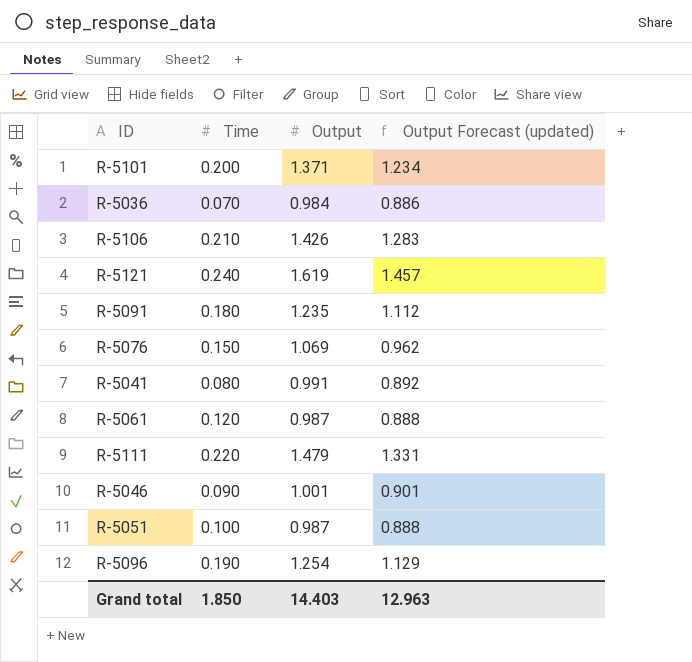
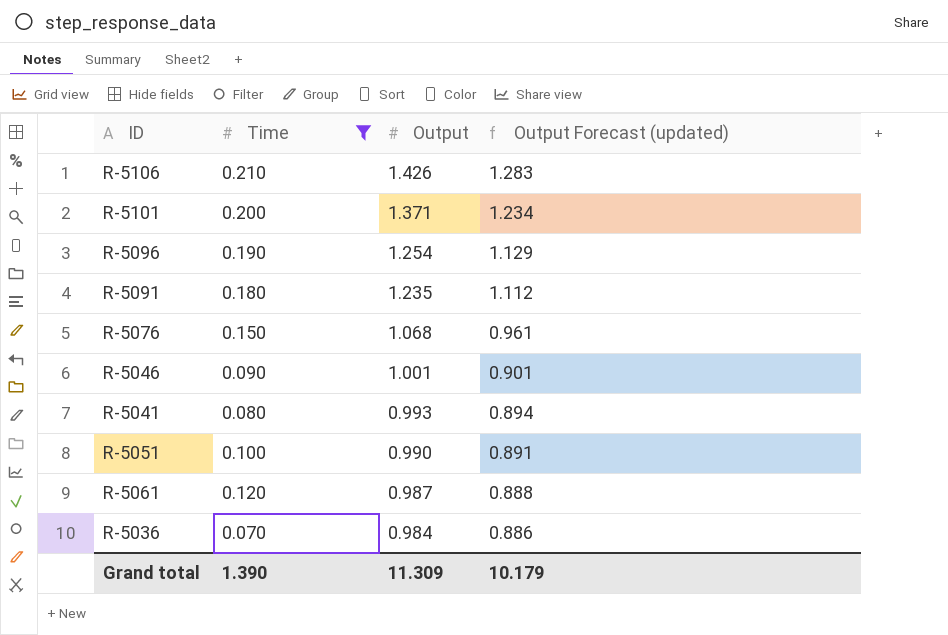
filter: none -> Time <= 0.210
row order: none -> Output descending
R-5076 | Output: 1.069 -> 1.068
R-5076 | Output Forecast (updated): 0.962 -> 0.961
R-5041 | Output: 0.991 -> 0.993
R-5041 | Output Forecast (updated): 0.892 -> 0.894
R-5051 | Output: 0.987 -> 0.990
R-5051 | Output Forecast (updated): 0.888 -> 0.891
Grand total | Time: 1.850 -> 1.390
Grand total | Output: 14.403 -> 11.309
Grand total | Output Forecast (updated): 12.963 -> 10.179

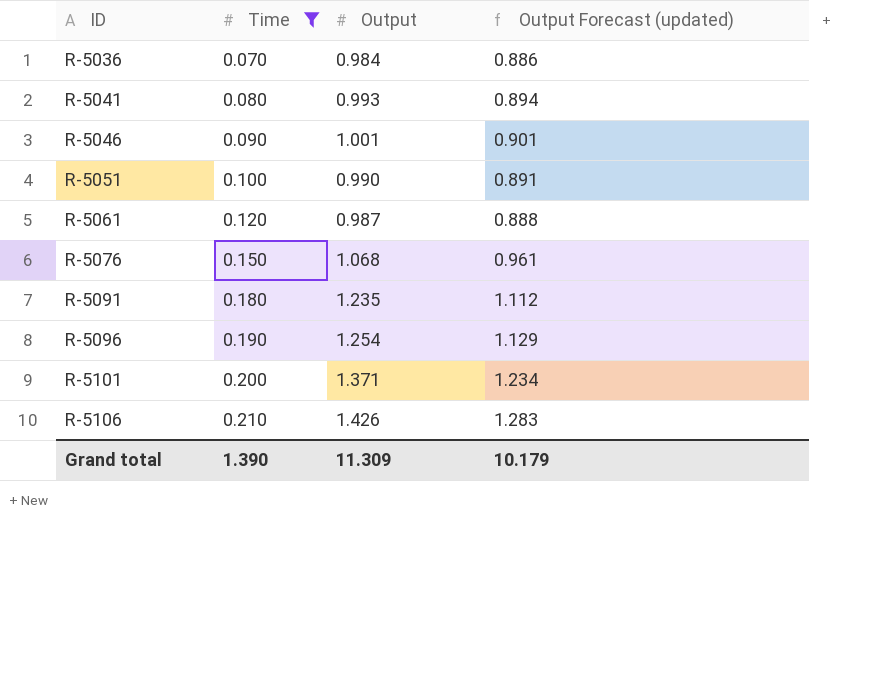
row order: Output descending -> ID ascending

